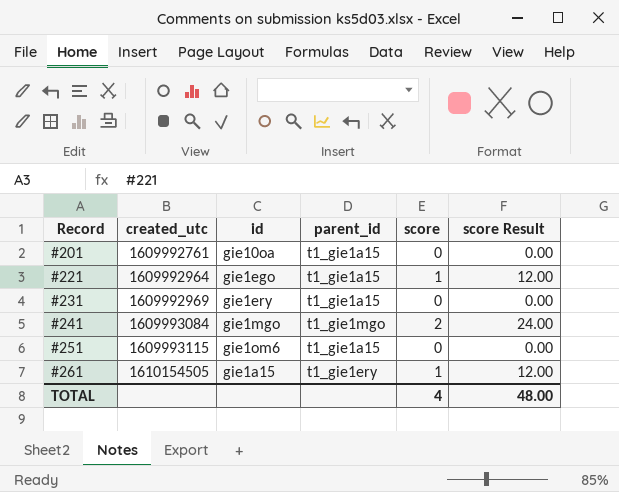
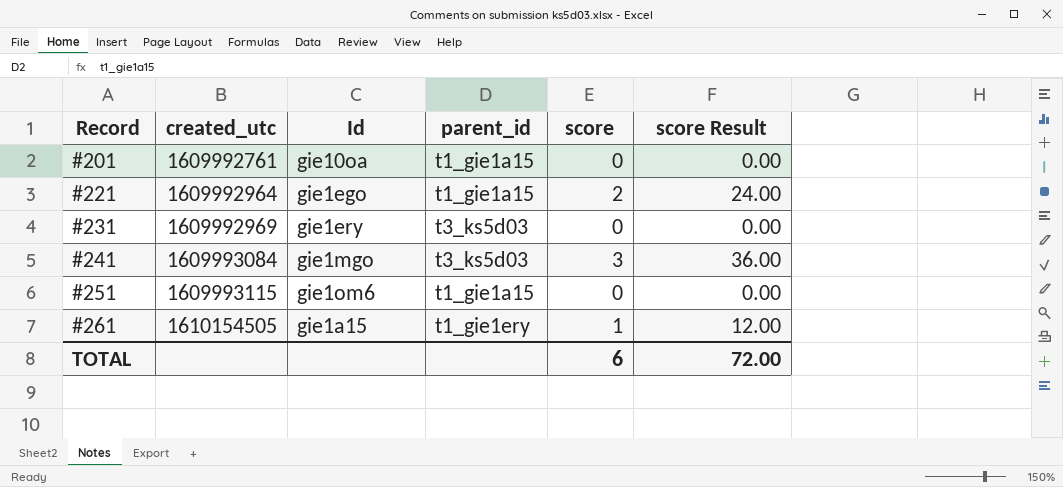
column name: id -> Id
#221 | score: 1 -> 2
#221 | score Result: 12.00 -> 24.00
#231 | parent_id: t1_gie1a15 -> t3_ks5d03
#241 | parent_id: t1_gie1mgo -> t3_ks5d03
#241 | score: 2 -> 3
#241 | score Result: 24.00 -> 36.00
TOTAL | score: 4 -> 6
TOTAL | score Result: 48.00 -> 72.00

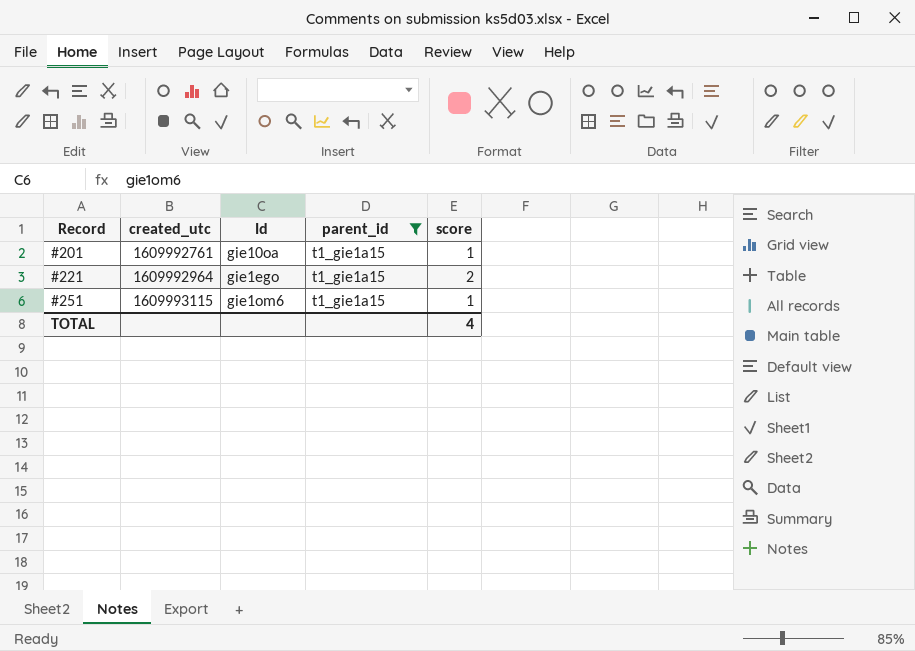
filter: none -> parent_id = t1_gie1a15
column score Result | formula: [score] * 12 -> none
#201 | score: 0 -> 1
#251 | score: 0 -> 1
TOTAL | score: 6 -> 4

